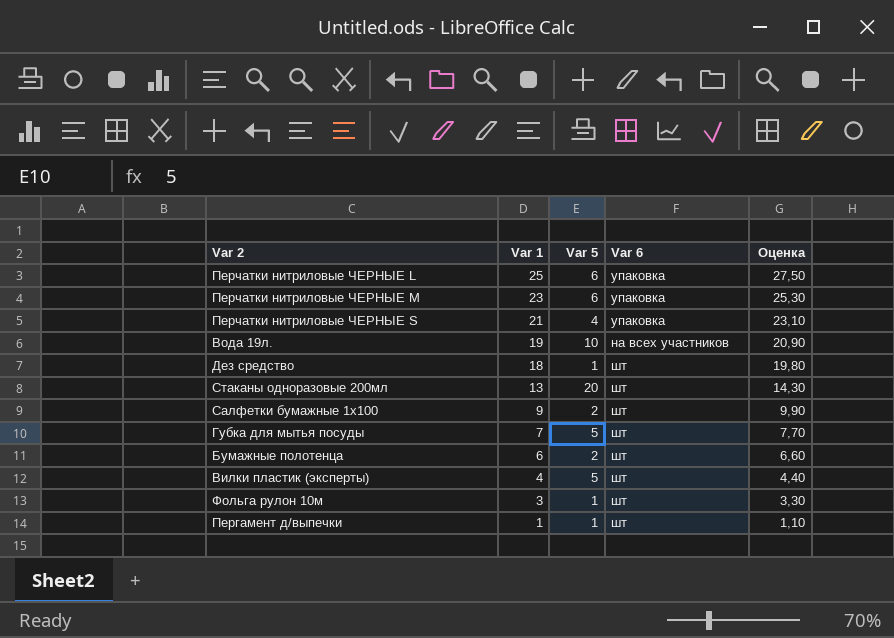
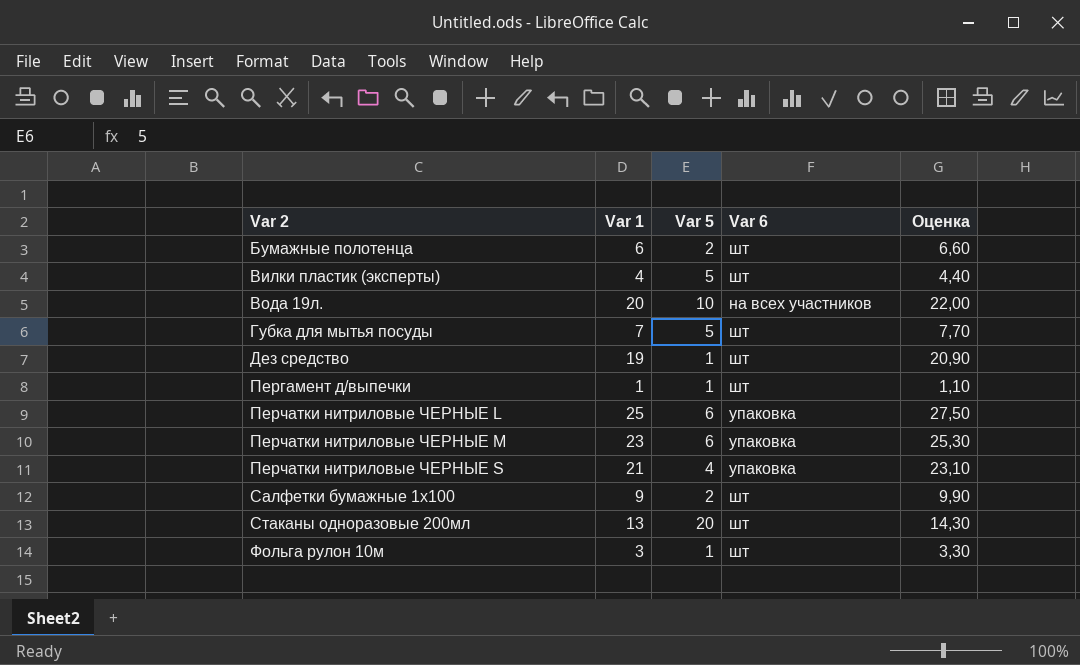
row order: Var 1 descending -> Var 2 ascending
Вода 19л. | Var 1: 19 -> 20
Вода 19л. | Оценка: 20,90 -> 22,00
Дез средство | Var 1: 18 -> 19
Дез средство | Оценка: 19,80 -> 20,90

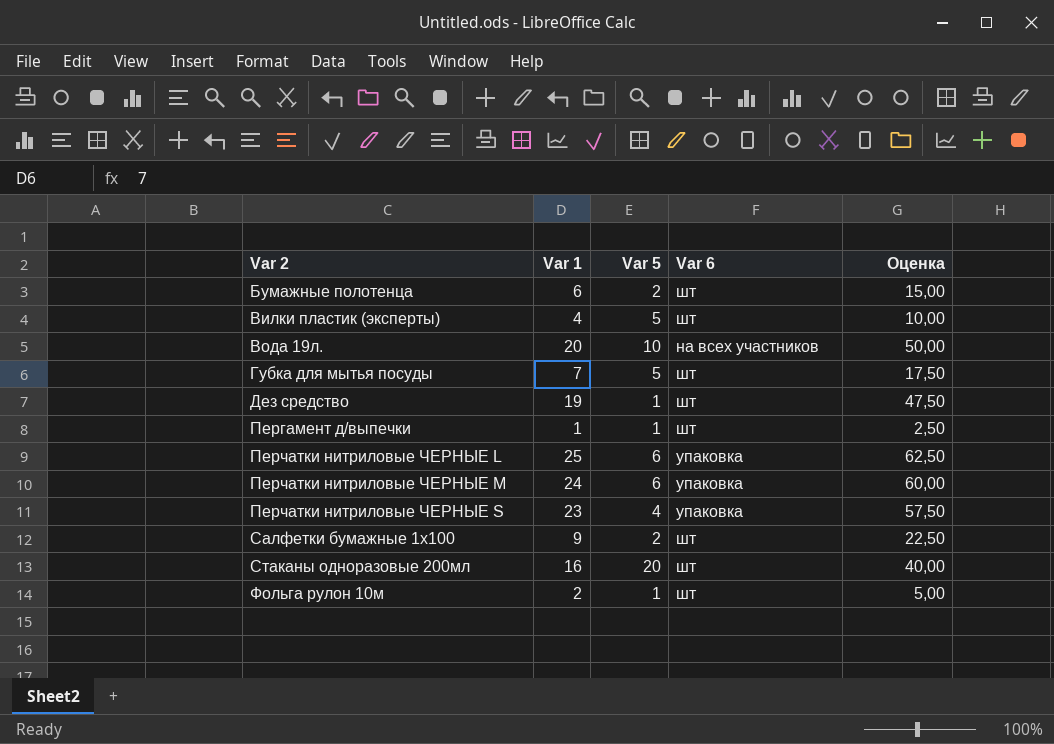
column Оценка | formula: [Var 1] * 1,1 -> [Var 1] * 2,5
Перчатки нитриловые ЧЕРНЫЕ M | Var 1: 23 -> 24
Перчатки нитриловые ЧЕРНЫЕ S | Var 1: 21 -> 23
Стаканы одноразовые 200мл | Var 1: 13 -> 16
Фольга рулон 10м | Var 1: 3 -> 2

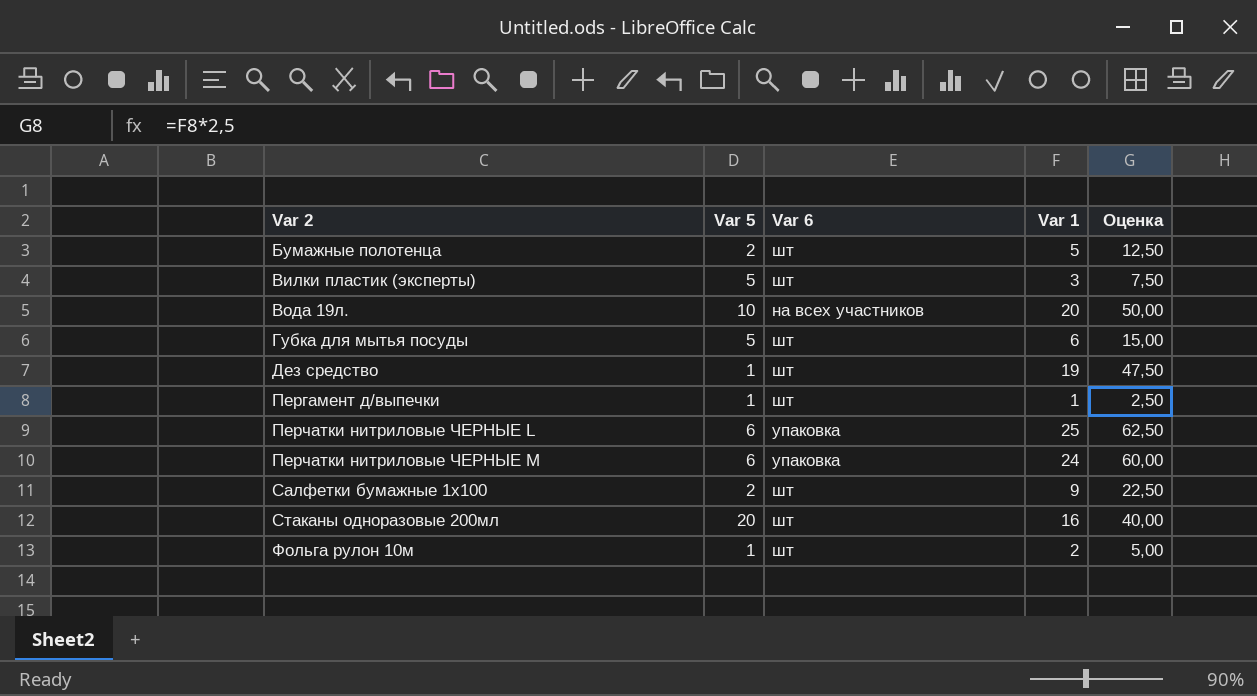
column Var 1 | position: 2 -> 4
row Перчатки нитриловые ЧЕРНЫЕ S: 23 | 4 | упаковка | 57,50 -> none
Бумажные полотенца | Var 1: 6 -> 5
Бумажные полотенца | Оценка: 15,00 -> 12,50
Вилки пластик (эксперты) | Var 1: 4 -> 3
Вилки пластик (эксперты) | Оценка: 10,00 -> 7,50
Губка для мытья посуды | Var 1: 7 -> 6
Губка для мытья посуды | Оценка: 17,50 -> 15,00

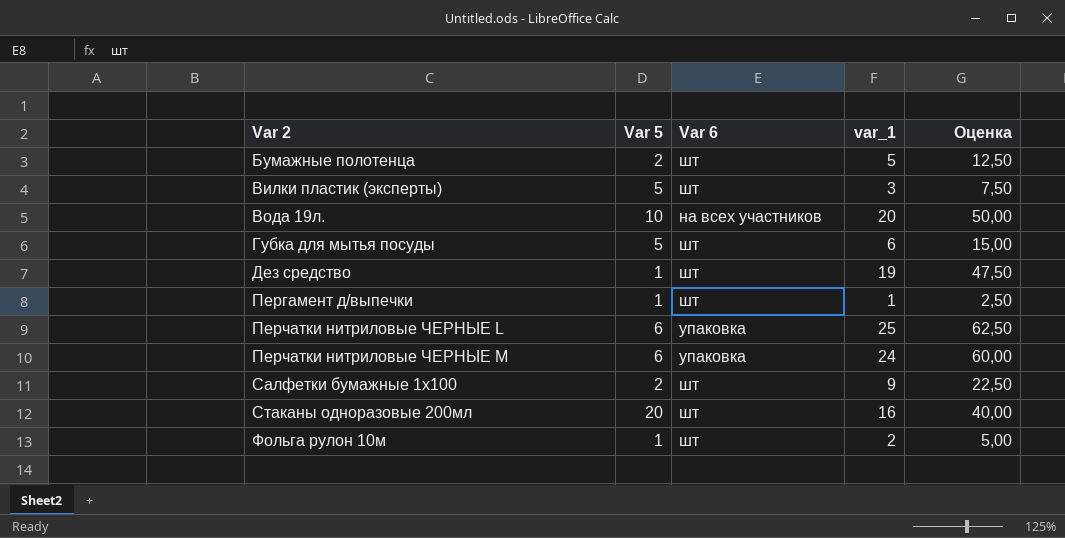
column name: Var 1 -> var_1

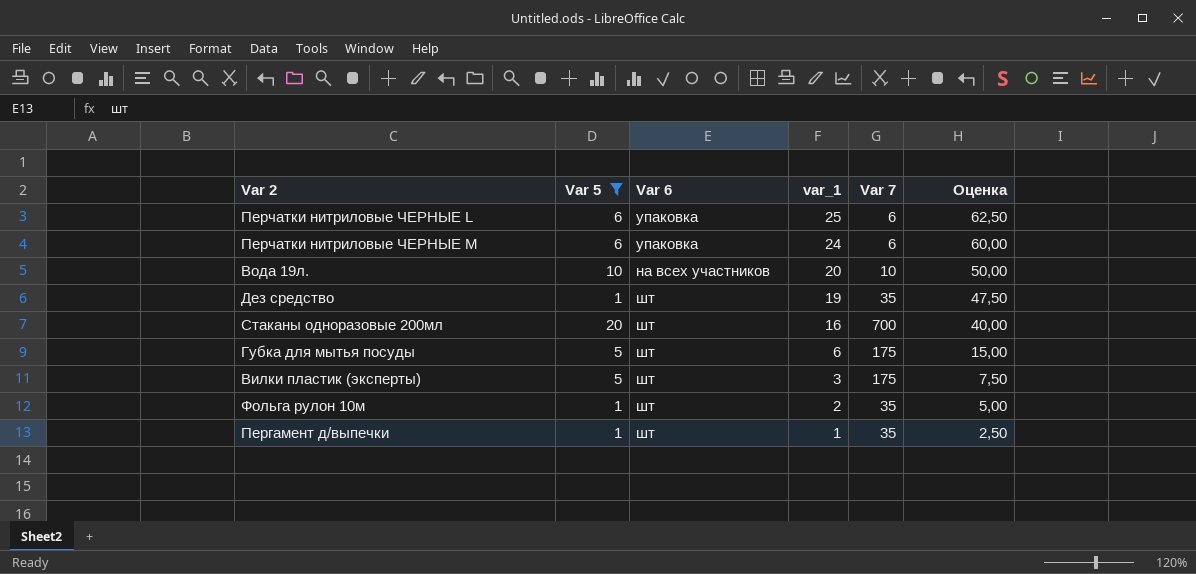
filter: none -> Var 5 != 2
row order: Var 2 ascending -> var_1 descending
column Var 7 | position: none -> 5

